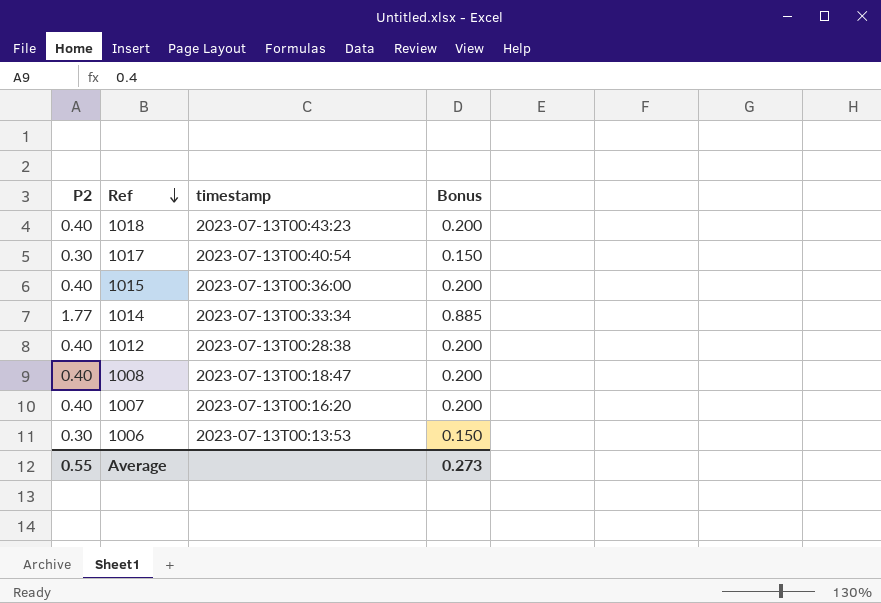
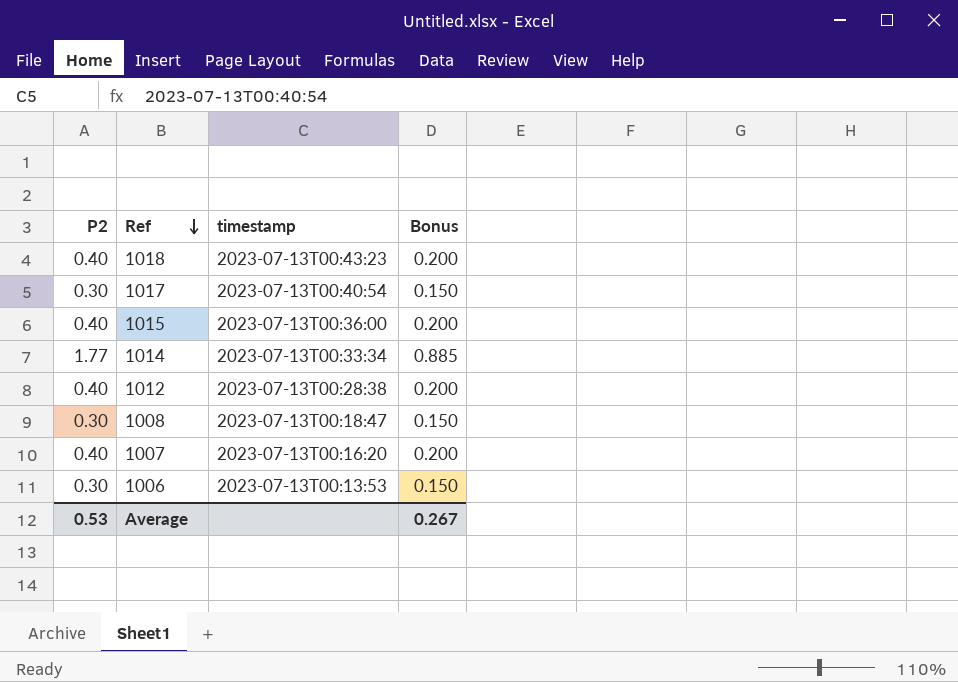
1008 | P2: 0.40 -> 0.30
1008 | Bonus: 0.200 -> 0.150
Average | P2: 0.55 -> 0.53
Average | Bonus: 0.273 -> 0.267

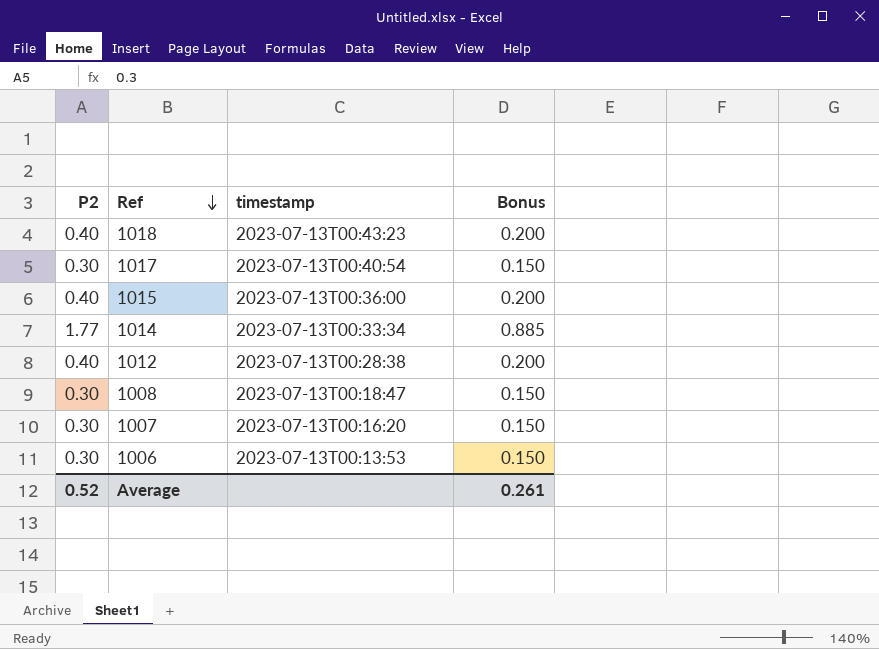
1007 | P2: 0.40 -> 0.30
1007 | Bonus: 0.200 -> 0.150
Average | P2: 0.53 -> 0.52
Average | Bonus: 0.267 -> 0.261

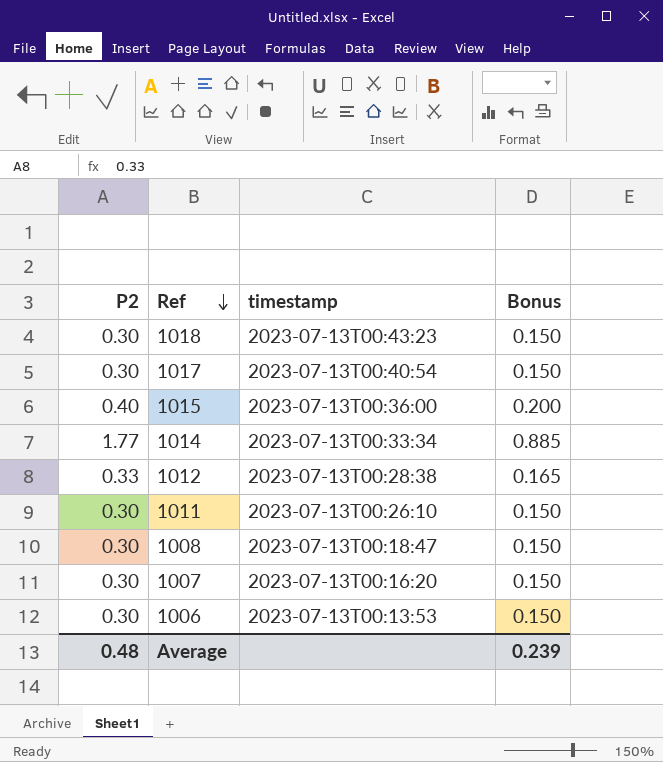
1018 | P2: 0.40 -> 0.30
1018 | Bonus: 0.200 -> 0.150
1012 | P2: 0.40 -> 0.33
1012 | Bonus: 0.200 -> 0.165
row 1011: none -> 0.30 | 2023-07-13T00:26:10 | 0.150
Average | P2: 0.52 -> 0.48
Average | Bonus: 0.261 -> 0.239

